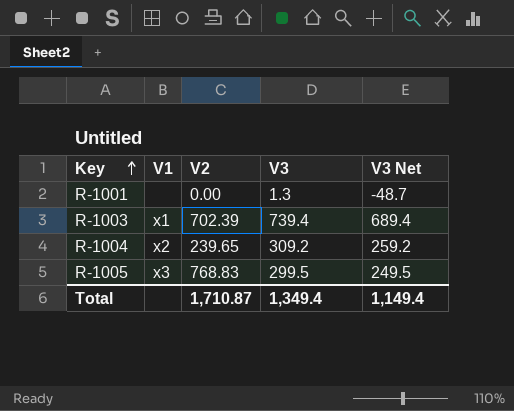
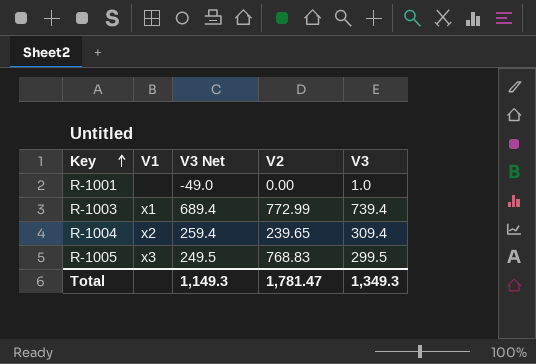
column V3 Net | position: 5 -> 3
R-1001 | V3 Net: -48.7 -> -49.0
R-1001 | V3: 1.3 -> 1.0
R-1003 | V2: 702.39 -> 772.99
R-1004 | V3 Net: 259.2 -> 259.4
R-1004 | V3: 309.2 -> 309.4
Total | V3 Net: 1,149.4 -> 1,149.3
Total | V2: 1,710.87 -> 1,781.47
Total | V3: 1,349.4 -> 1,349.3

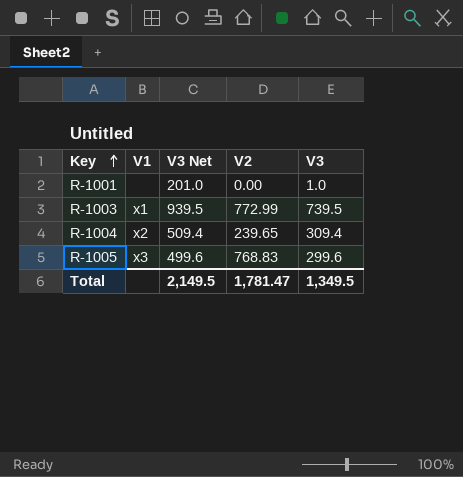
column V3 Net | formula: [V3] - 50 -> [V3] + 200
R-1003 | V3: 739.4 -> 739.5
R-1005 | V3: 299.5 -> 299.6
Total | V3 Net: 1,149.3 -> 2,149.5
Total | V3: 1,349.3 -> 1,349.5

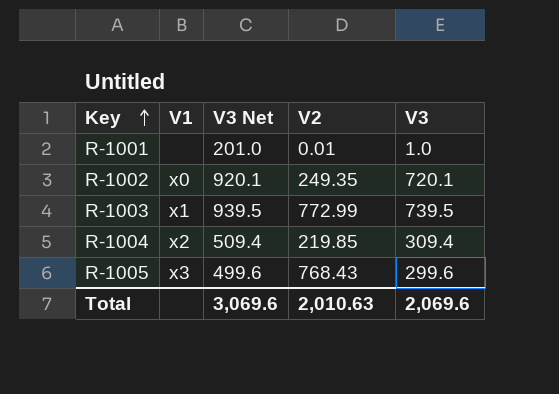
R-1001 | V2: 0.00 -> 0.01
row R-1002: none -> x0 | 920.1 | 249.35 | 720.1
R-1004 | V2: 239.65 -> 219.85
R-1005 | V2: 768.83 -> 768.43
Total | V3 Net: 2,149.5 -> 3,069.6
Total | V2: 1,781.47 -> 2,010.63
Total | V3: 1,349.5 -> 2,069.6

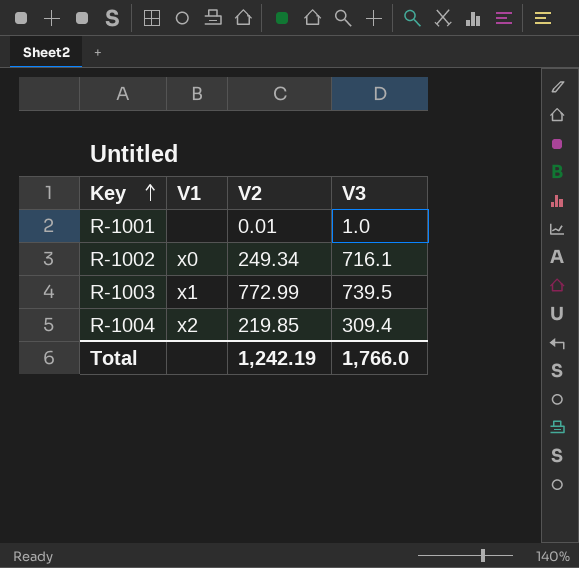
column V3 Net | formula: [V3] + 200 -> none
row R-1005: x3 | 499.6 | 768.43 | 299.6 -> none
R-1002 | V2: 249.35 -> 249.34
R-1002 | V3: 720.1 -> 716.1
Total | V2: 2,010.63 -> 1,242.19
Total | V3: 2,069.6 -> 1,766.0

